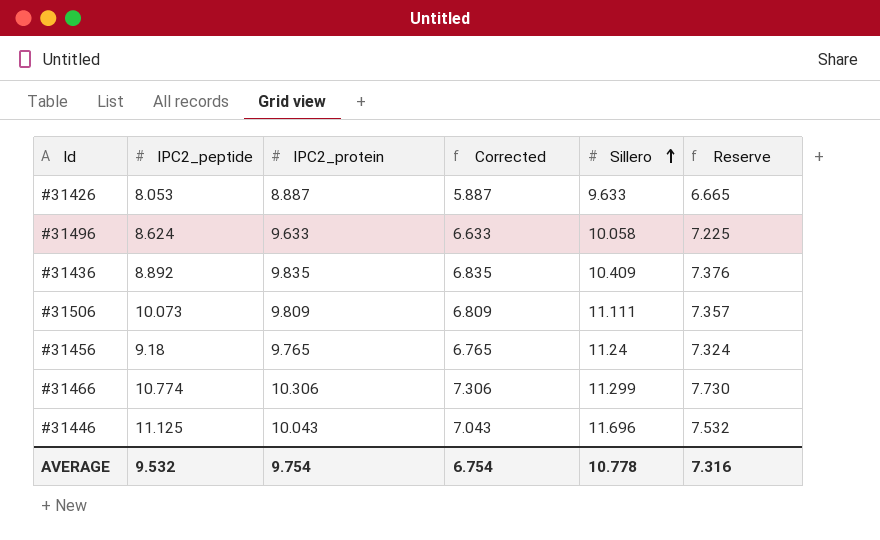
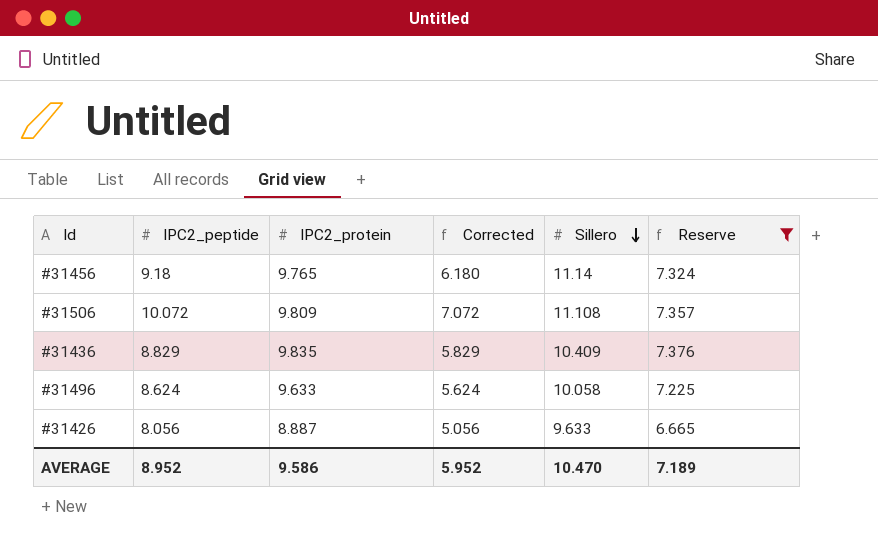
filter: none -> Reserve <= 7.376
row order: Sillero ascending -> Sillero descending
column Corrected | formula: [IPC2_protein] - 3 -> [IPC2_peptide] - 3
#31456 | Sillero: 11.24 -> 11.14
#31506 | IPC2_peptide: 10.073 -> 10.072
#31506 | Sillero: 11.111 -> 11.108
#31436 | IPC2_peptide: 8.892 -> 8.829
#31426 | IPC2_peptide: 8.053 -> 8.056
AVERAGE | IPC2_peptide: 9.532 -> 8.952
AVERAGE | IPC2_protein: 9.754 -> 9.586
AVERAGE | Corrected: 6.754 -> 5.952
AVERAGE | Sillero: 10.778 -> 10.470
AVERAGE | Reserve: 7.316 -> 7.189

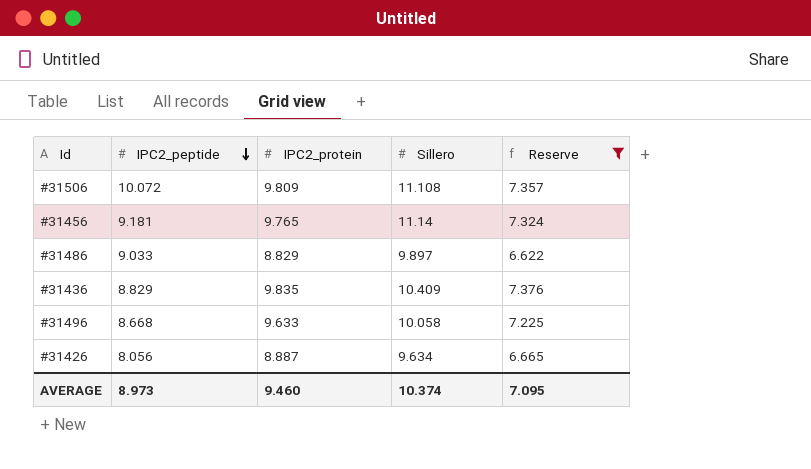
row order: Sillero descending -> IPC2_peptide descending
column Corrected | formula: [IPC2_peptide] - 3 -> none
#31456 | IPC2_peptide: 9.18 -> 9.181
row #31486: none -> 9.033 | 8.829 | 9.897 | 6.622
#31496 | IPC2_peptide: 8.624 -> 8.668
#31426 | Sillero: 9.633 -> 9.634
AVERAGE | IPC2_peptide: 8.952 -> 8.973
AVERAGE | IPC2_protein: 9.586 -> 9.460
AVERAGE | Sillero: 10.470 -> 10.374
AVERAGE | Reserve: 7.189 -> 7.095

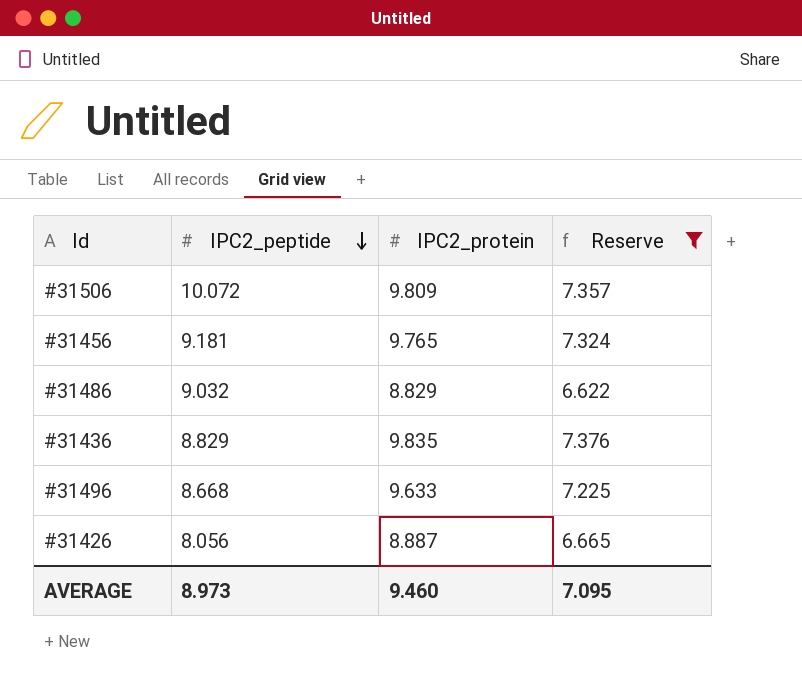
column Sillero | position: 4 -> none
#31486 | IPC2_peptide: 9.033 -> 9.032

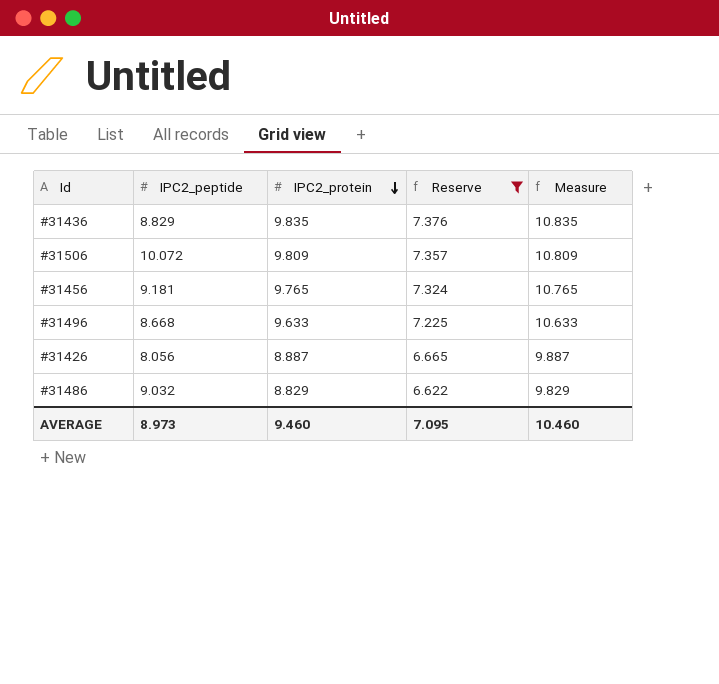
row order: IPC2_peptide descending -> IPC2_protein descending
column Measure | formula: none -> [IPC2_protein] + 1

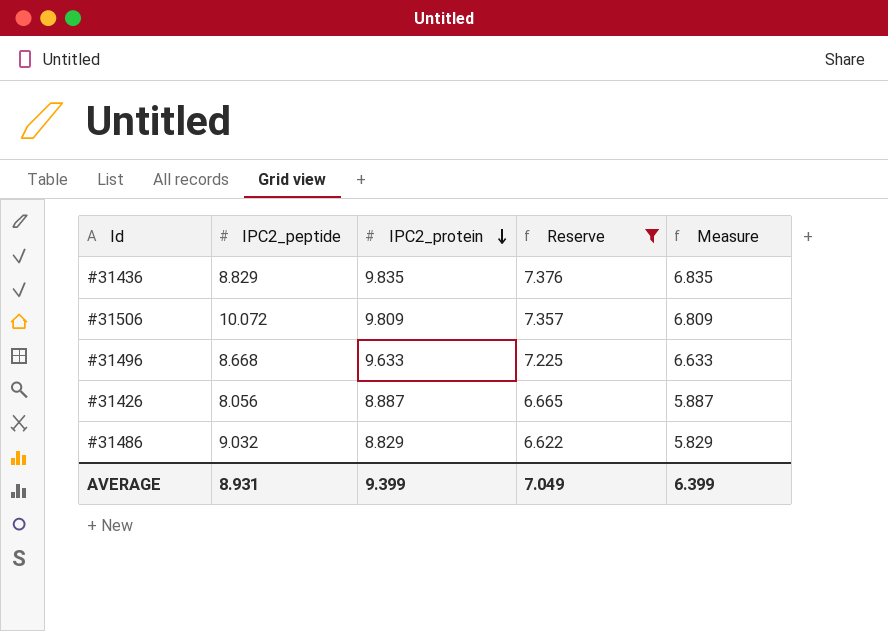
column Measure | formula: [IPC2_protein] + 1 -> [IPC2_protein] - 3
row #31456: 9.181 | 9.765 | 7.324 | 10.765 -> none
AVERAGE | IPC2_peptide: 8.973 -> 8.931
AVERAGE | IPC2_protein: 9.460 -> 9.399
AVERAGE | Reserve: 7.095 -> 7.049
AVERAGE | Measure: 10.460 -> 6.399

